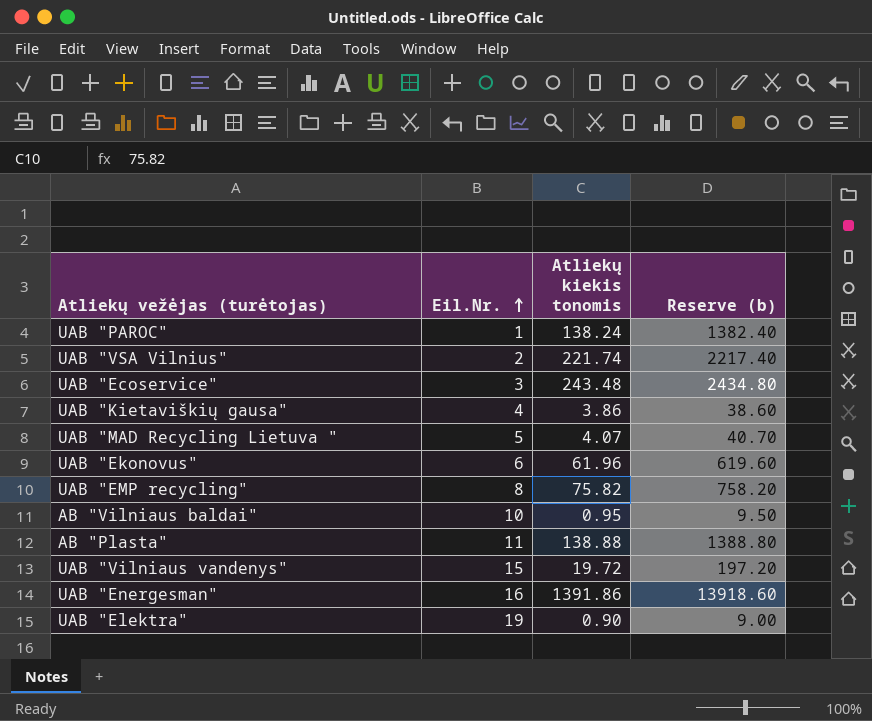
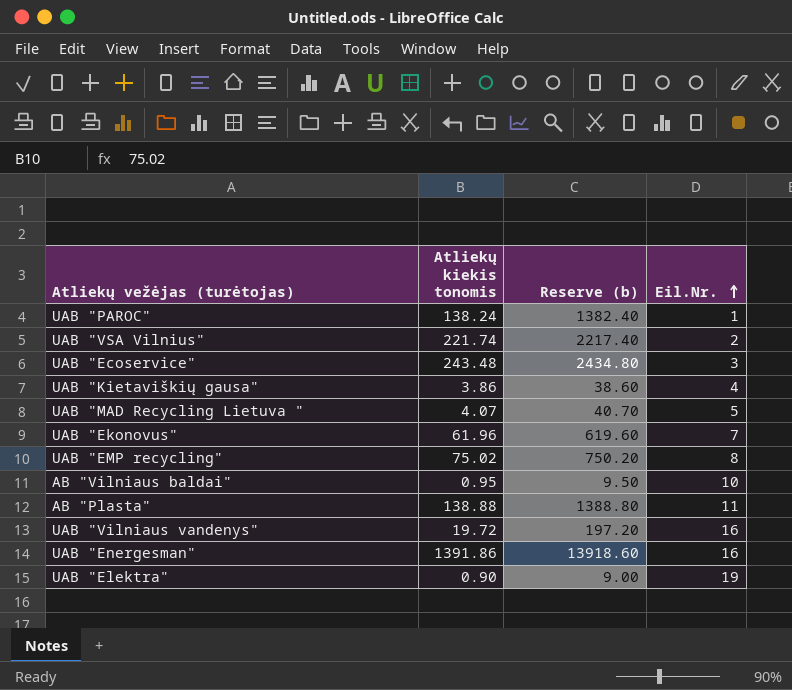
column Eil.Nr. | position: 2 -> 4
UAB "Ekonovus" | Eil.Nr.: 6 -> 7
UAB "EMP recycling" | Atliekų kiekis tonomis: 75.82 -> 75.02
UAB "EMP recycling" | Reserve (b): 758.20 -> 750.20
UAB "Vilniaus vandenys" | Eil.Nr.: 15 -> 16

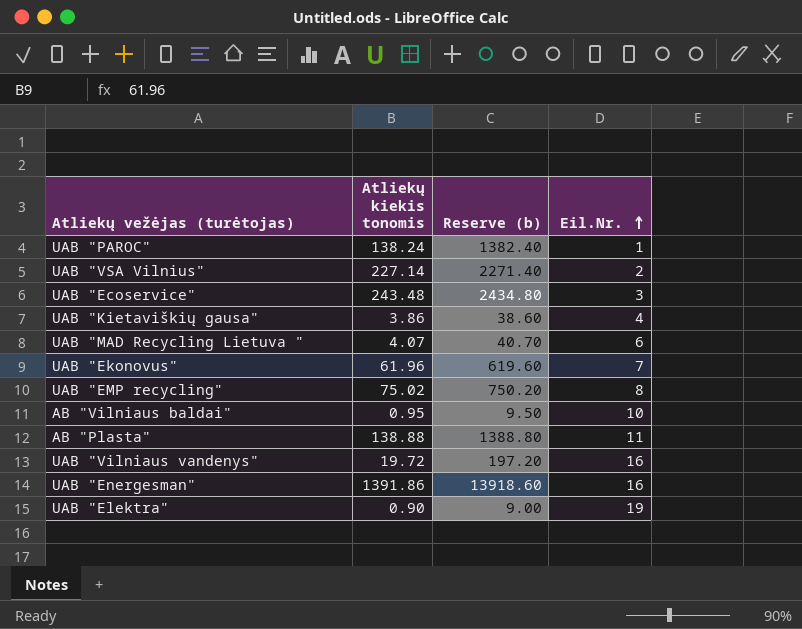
UAB "VSA Vilnius" | Atliekų kiekis tonomis: 221.74 -> 227.14
UAB "VSA Vilnius" | Reserve (b): 2217.40 -> 2271.40
UAB "MAD Recycling Lietuva " | Eil.Nr.: 5 -> 6

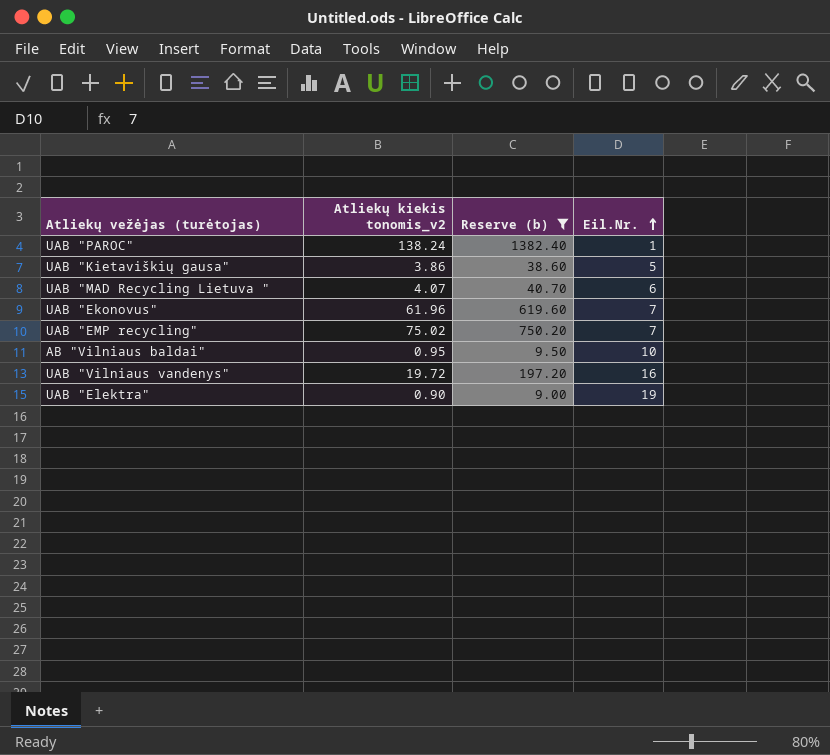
filter: none -> Reserve (b) <= 1382.40
column name: Atliekų kiekis tonomis -> Atliekų kiekis tonomis_v2
UAB "Kietaviškių gausa" | Eil.Nr.: 4 -> 5
UAB "EMP recycling" | Eil.Nr.: 8 -> 7

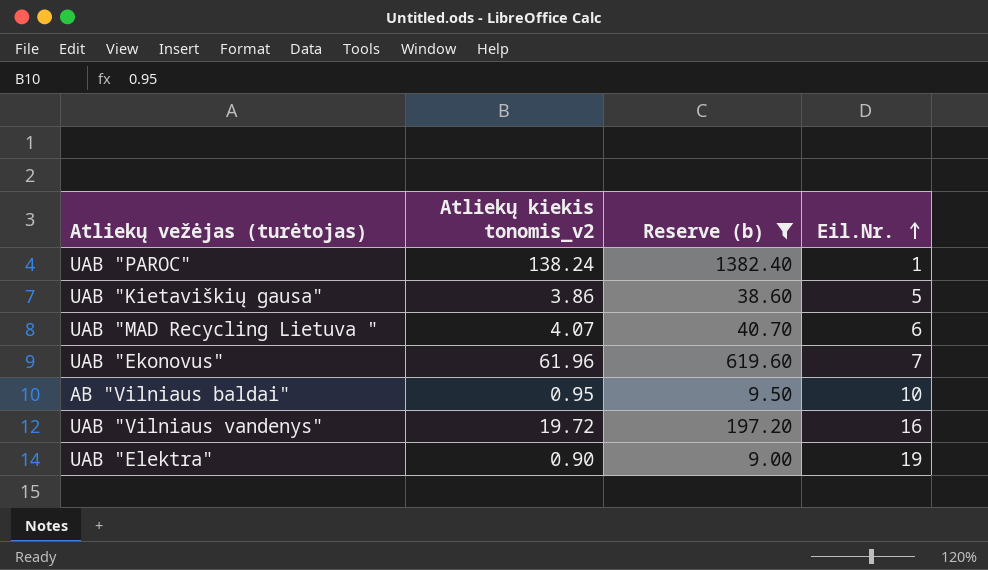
row UAB "EMP recycling": 75.02 | 750.20 | 7 -> none

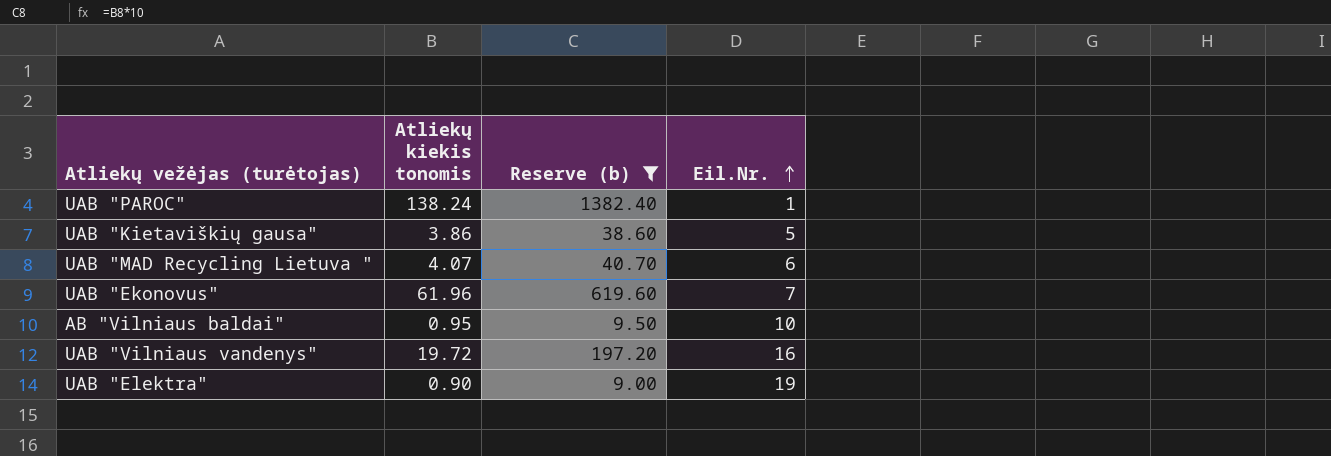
column name: Atliekų kiekis tonomis_v2 -> Atliekų kiekis tonomis

